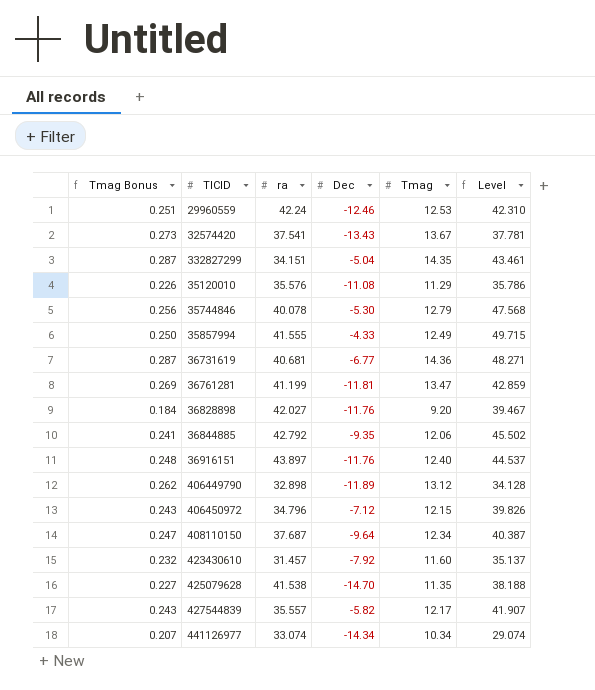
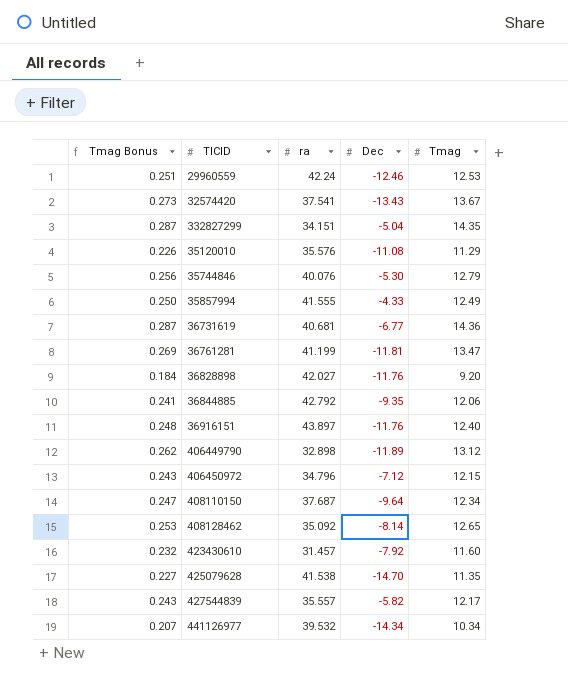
column Level | formula: [ra] + [Dec] + [Tmag] -> none
35744846 | ra: 40.078 -> 40.076
row 408128462: none -> 0.253 | 35.092 | -8.14 | 12.65
441126977 | ra: 33.074 -> 39.532

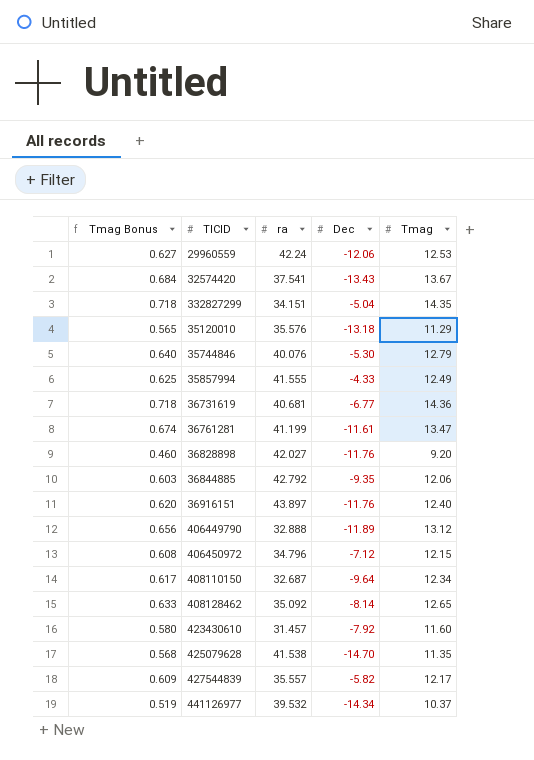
column Tmag Bonus | formula: [Tmag] * 0.02 -> [Tmag] * 0.05
29960559 | Dec: -12.46 -> -12.06
35120010 | Dec: -11.08 -> -13.18
36761281 | Dec: -11.81 -> -11.61
406449790 | ra: 32.898 -> 32.888
408110150 | ra: 37.687 -> 32.687
441126977 | Tmag: 10.34 -> 10.37

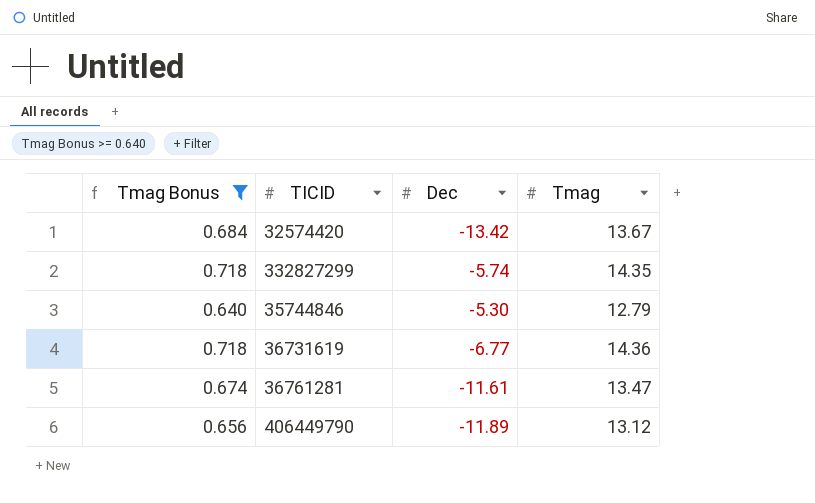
filter: none -> Tmag Bonus >= 0.640
column ra | position: 3 -> none
32574420 | Dec: -13.43 -> -13.42
332827299 | Dec: -5.04 -> -5.74

